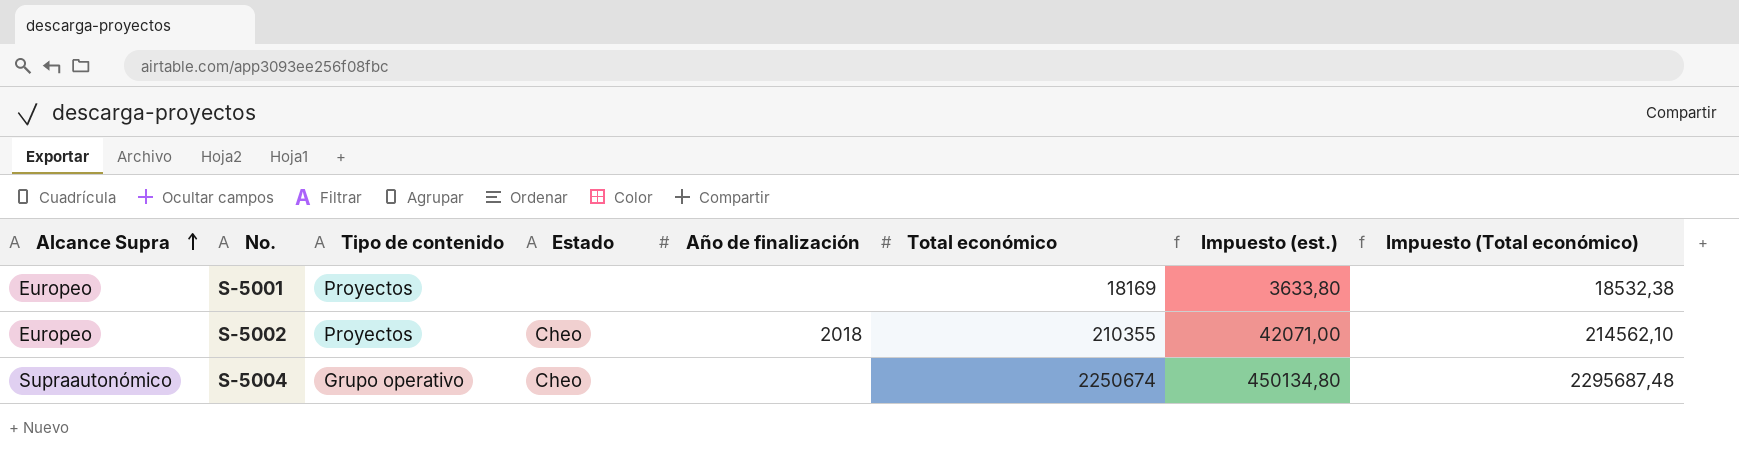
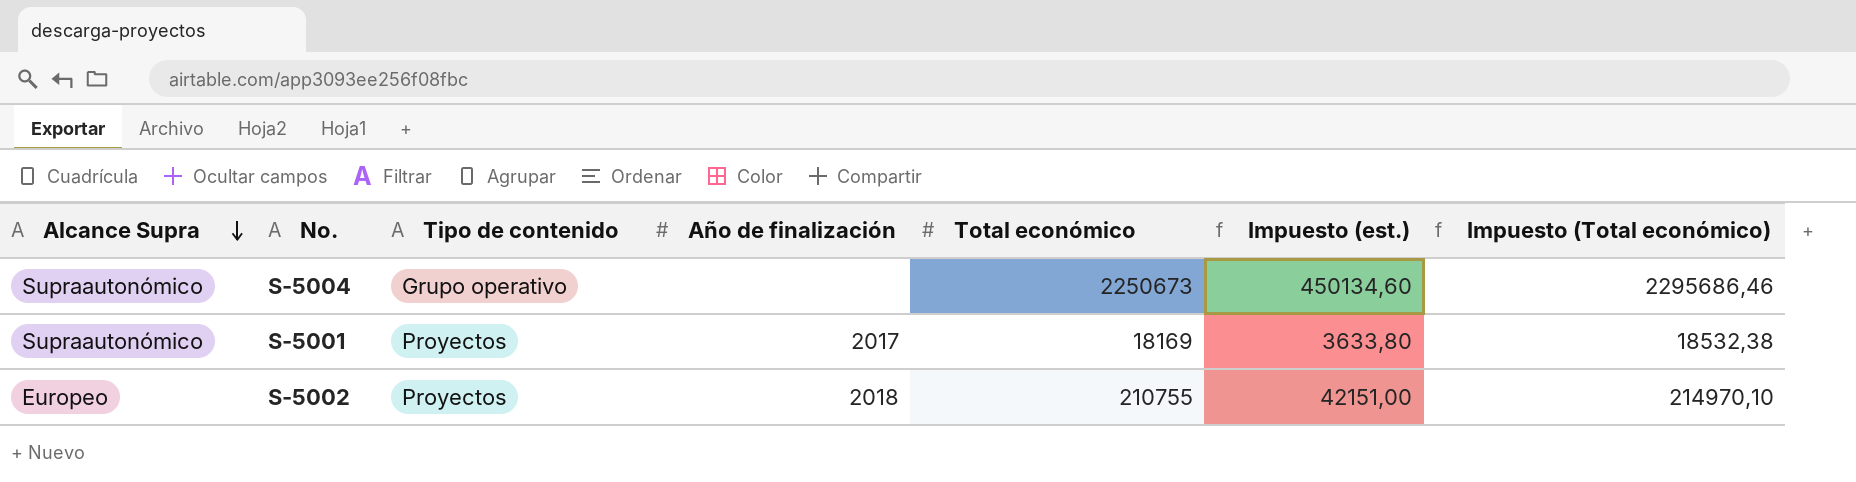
row order: Alcance Supra ascending -> Alcance Supra descending
column Estado | position: 4 -> none
S-5004 | Total económico: 2250674 -> 2250673
S-5004 | Impuesto (est.): 450134,80 -> 450134,60
S-5004 | Impuesto (Total económico): 2295687,48 -> 2295686,46
S-5001 | Alcance Supra: Europeo -> Supraautonómico
S-5001 | Año de finalización: none -> 2017
S-5002 | Total económico: 210355 -> 210755
S-5002 | Impuesto (est.): 42071,00 -> 42151,00
S-5002 | Impuesto (Total económico): 214562,10 -> 214970,10

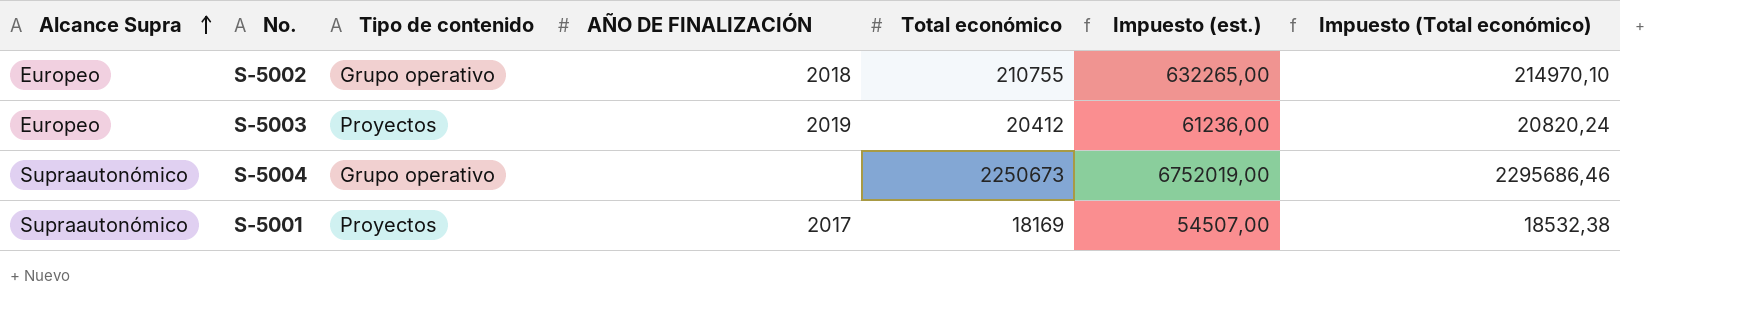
row order: Alcance Supra descending -> Alcance Supra ascending
column name: Año de finalización -> AÑO DE FINALIZACIÓN
column Impuesto (est.) | formula: [Total económico] * 0,2 -> [Total económico] * 3
S-5002 | Tipo de contenido: Proyectos -> Grupo operativo
row S-5003: none -> Europeo | Proyectos | 2019 | 20412 | 61236,00 | 20820,24

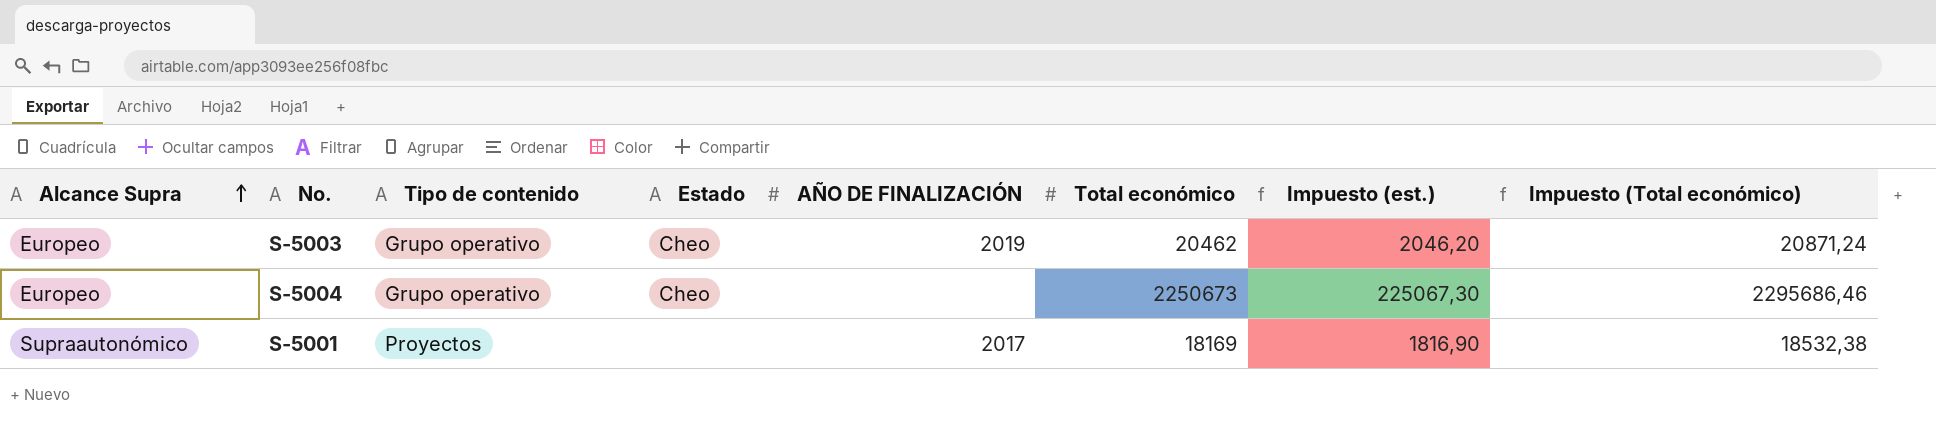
column Estado | position: none -> 4
column Impuesto (est.) | formula: [Total económico] * 3 -> [Total económico] * 0,1
row S-5002: Europeo | Grupo operativo | 2018 | 210755 | 632265,00 | 214970,10 -> none
S-5003 | Tipo de contenido: Proyectos -> Grupo operativo
S-5003 | Total económico: 20412 -> 20462
S-5003 | Impuesto (Total económico): 20820,24 -> 20871,24
S-5004 | Alcance Supra: Supraautonómico -> Europeo

